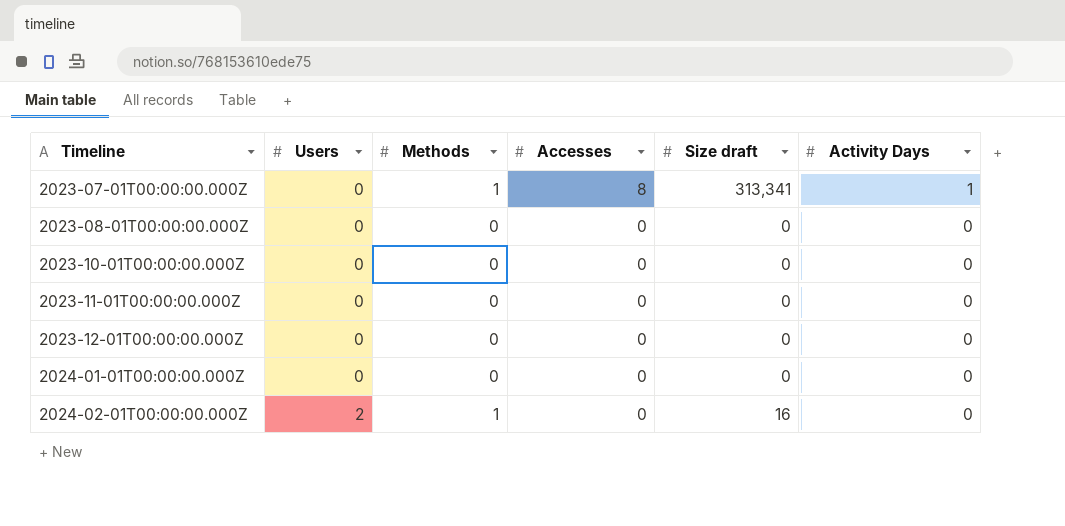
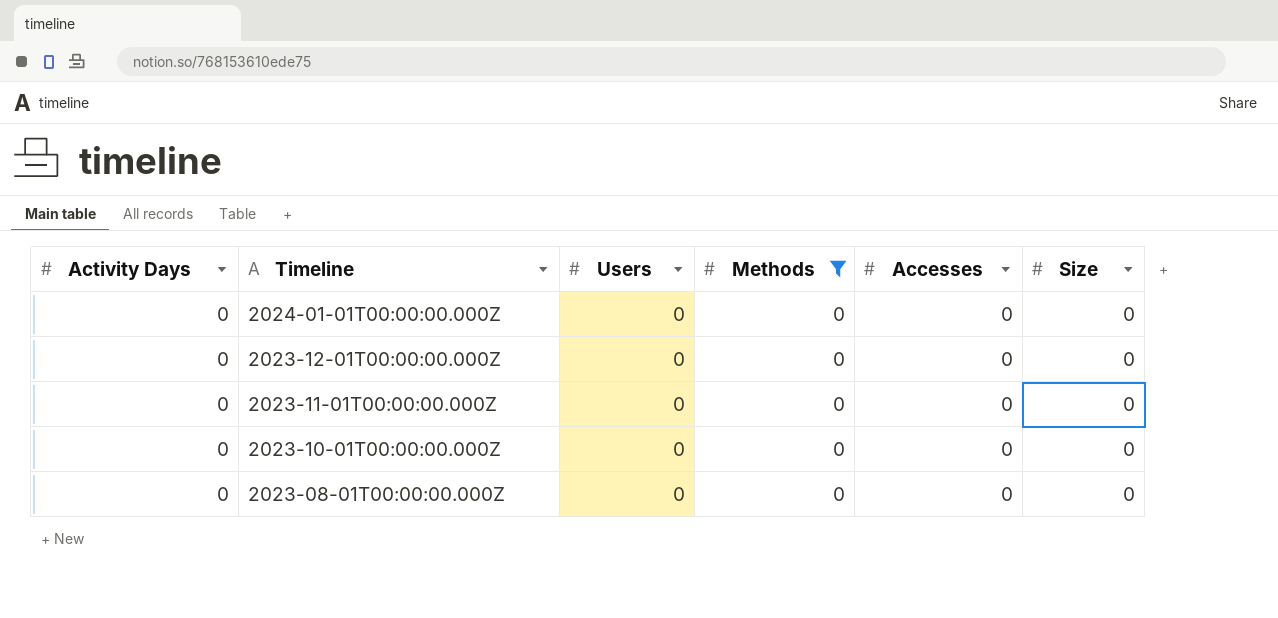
filter: none -> Methods = 0
row order: Timeline ascending -> Timeline descending
column Activity Days | position: 6 -> 1
column name: Size draft -> Size

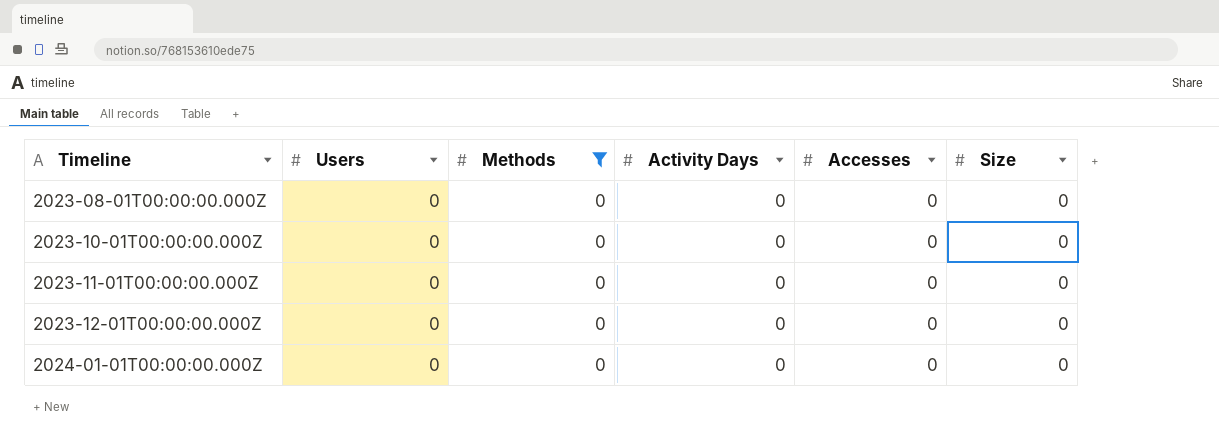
row order: Timeline descending -> Timeline ascending
column Activity Days | position: 1 -> 4

